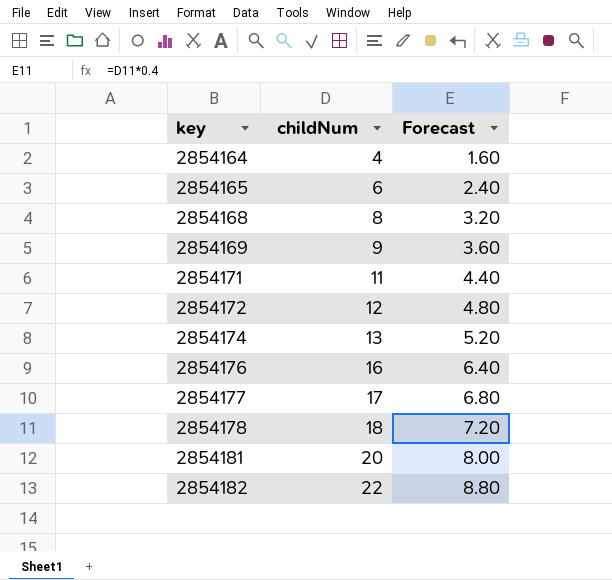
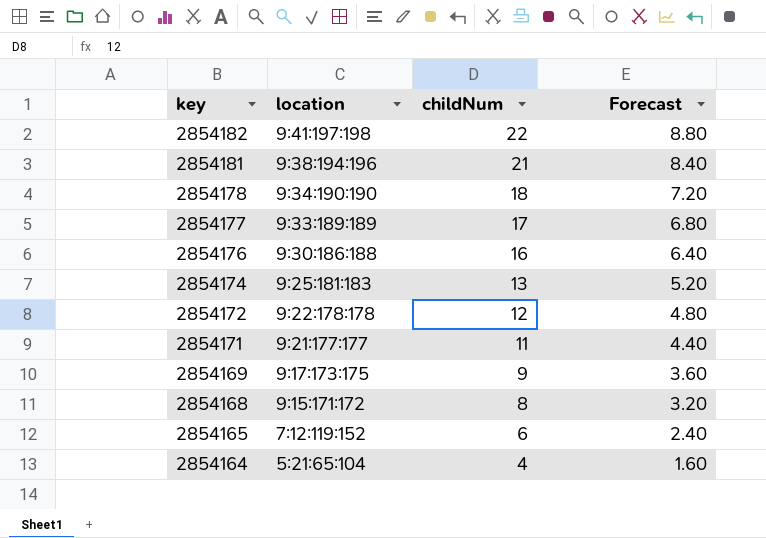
row order: key ascending -> key descending
column location | position: none -> 2
2854181 | childNum: 20 -> 21
2854181 | Forecast: 8.00 -> 8.40

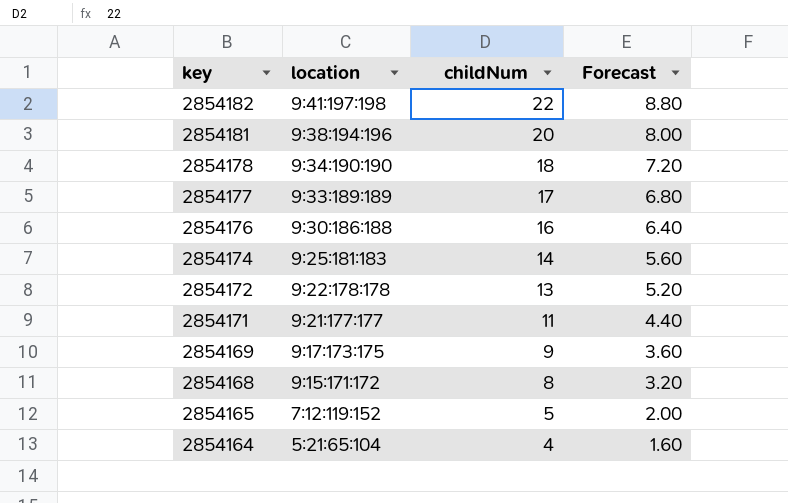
2854181 | childNum: 21 -> 20
2854181 | Forecast: 8.40 -> 8.00
2854174 | childNum: 13 -> 14
2854174 | Forecast: 5.20 -> 5.60
2854172 | childNum: 12 -> 13
2854172 | Forecast: 4.80 -> 5.20
2854165 | childNum: 6 -> 5
2854165 | Forecast: 2.40 -> 2.00

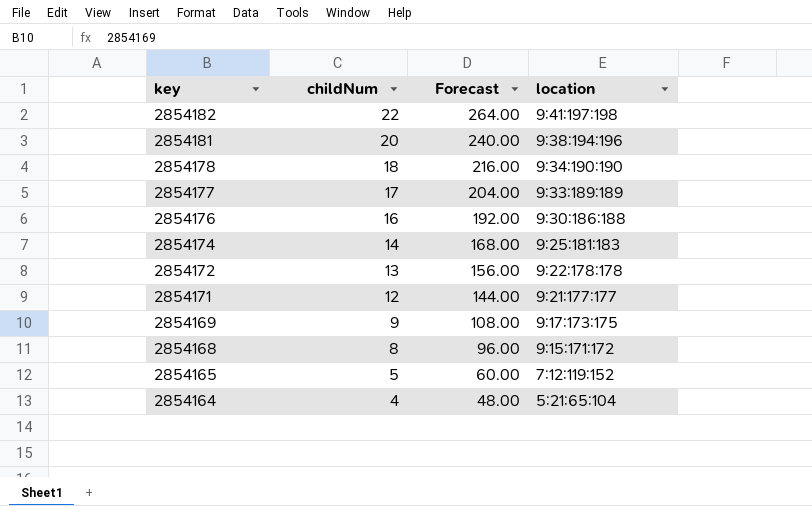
column Forecast | formula: [childNum] * 0.4 -> [childNum] * 12
column location | position: 2 -> 4
2854171 | childNum: 11 -> 12

